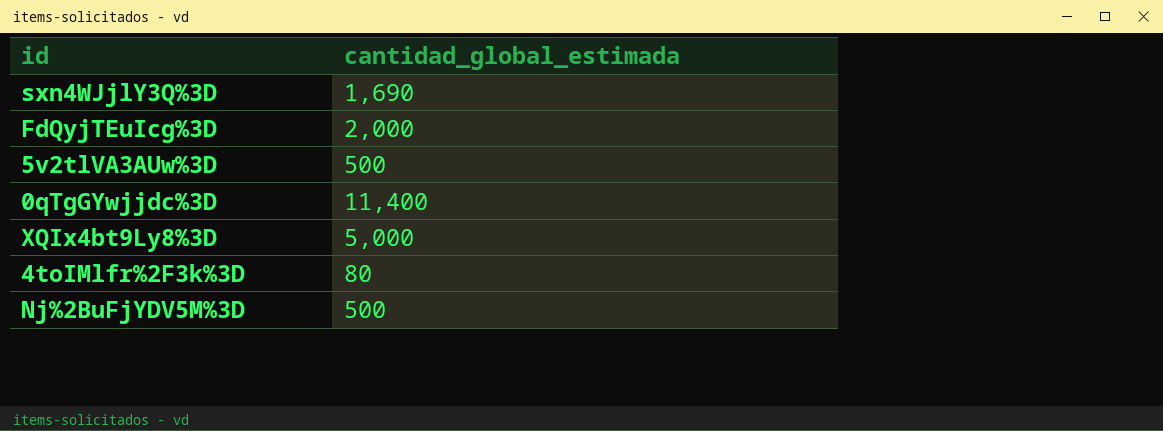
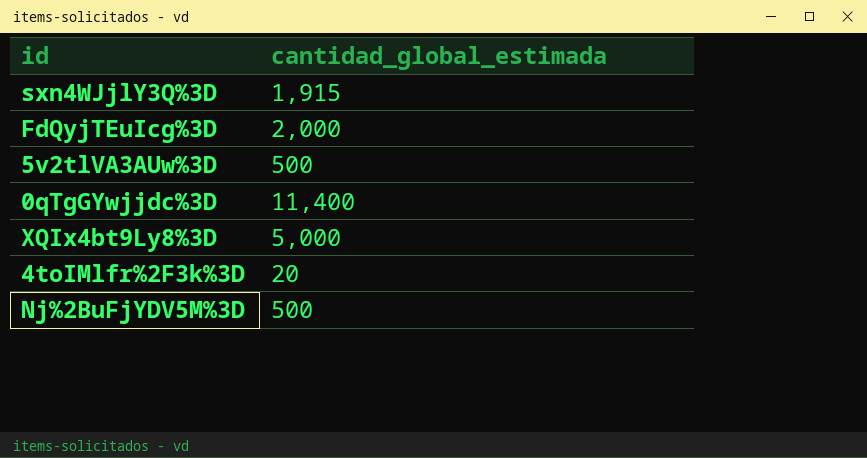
sxn4WJjlY3Q%3D | cantidad_global_estimada: 1,690 -> 1,915
4toIMlfr%2F3k%3D | cantidad_global_estimada: 80 -> 20

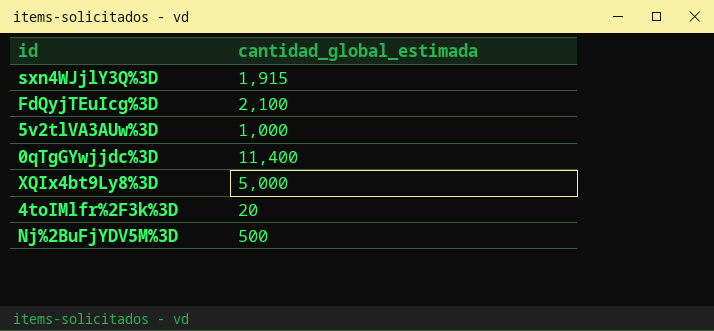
FdQyjTEuIcg%3D | cantidad_global_estimada: 2,000 -> 2,100
5v2tlVA3AUw%3D | cantidad_global_estimada: 500 -> 1,000

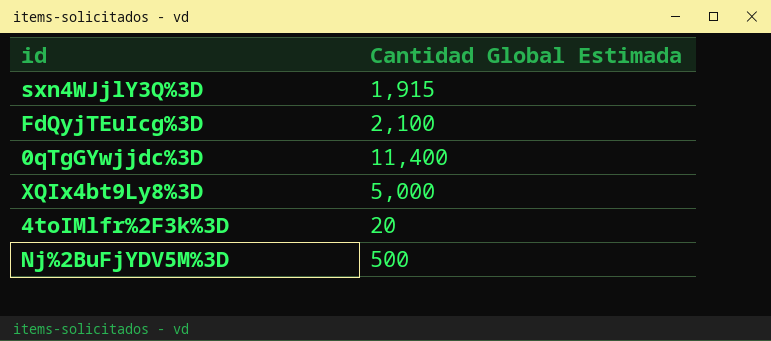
column name: cantidad_global_estimada -> Cantidad Global Estimada
row 5v2tlVA3AUw%3D: 1,000 -> none

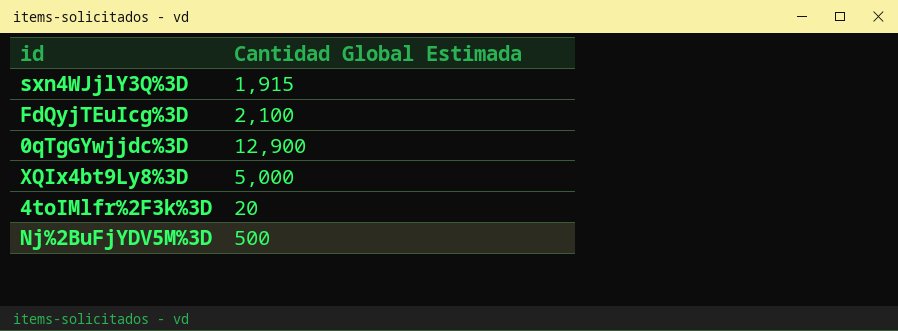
0qTgGYwjjdc%3D | Cantidad Global Estimada: 11,400 -> 12,900

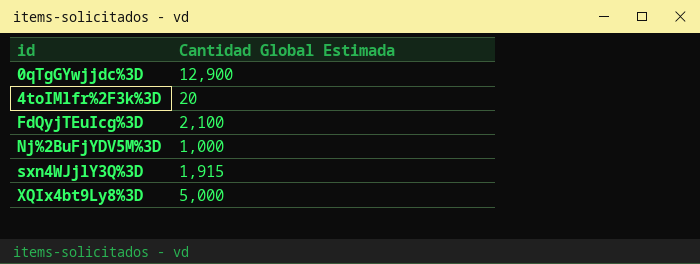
row order: none -> id ascending
Nj%2BuFjYDV5M%3D | Cantidad Global Estimada: 500 -> 1,000

